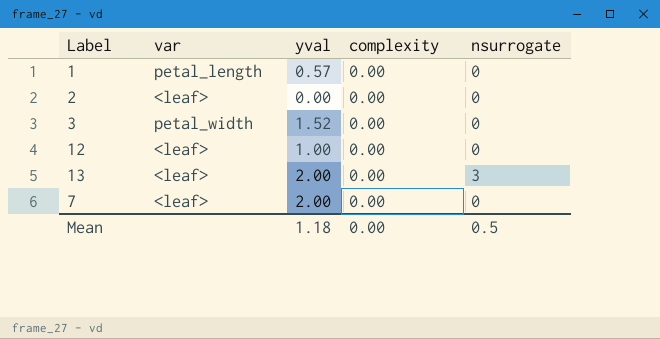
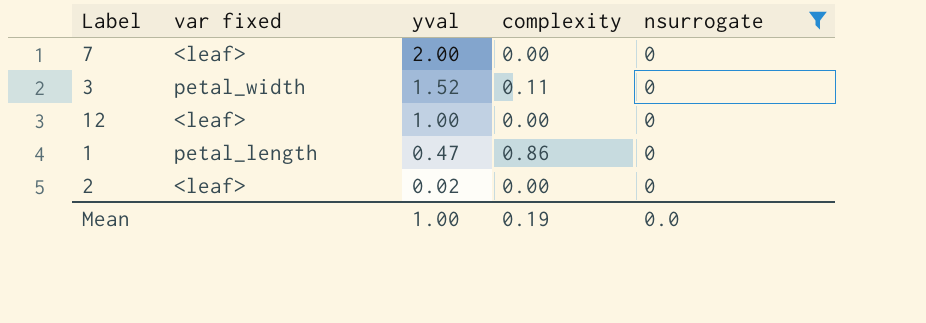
filter: none -> nsurrogate = 0
row order: none -> yval descending
column name: var -> var fixed
3 | complexity: 0.00 -> 0.11
1 | yval: 0.57 -> 0.47
1 | complexity: 0.00 -> 0.86
2 | yval: 0.00 -> 0.02
Mean | yval: 1.18 -> 1.00
Mean | complexity: 0.00 -> 0.19
Mean | nsurrogate: 0.5 -> 0.0

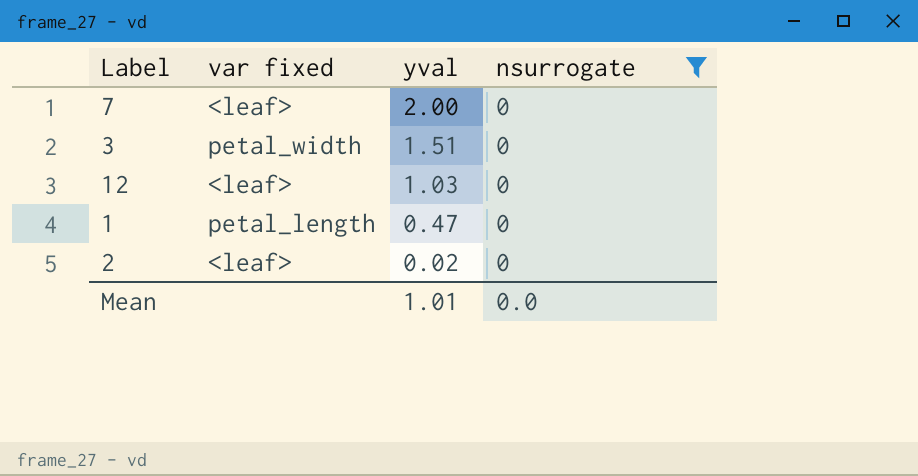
column complexity | position: 4 -> none
3 | yval: 1.52 -> 1.51
12 | yval: 1.00 -> 1.03
Mean | yval: 1.00 -> 1.01

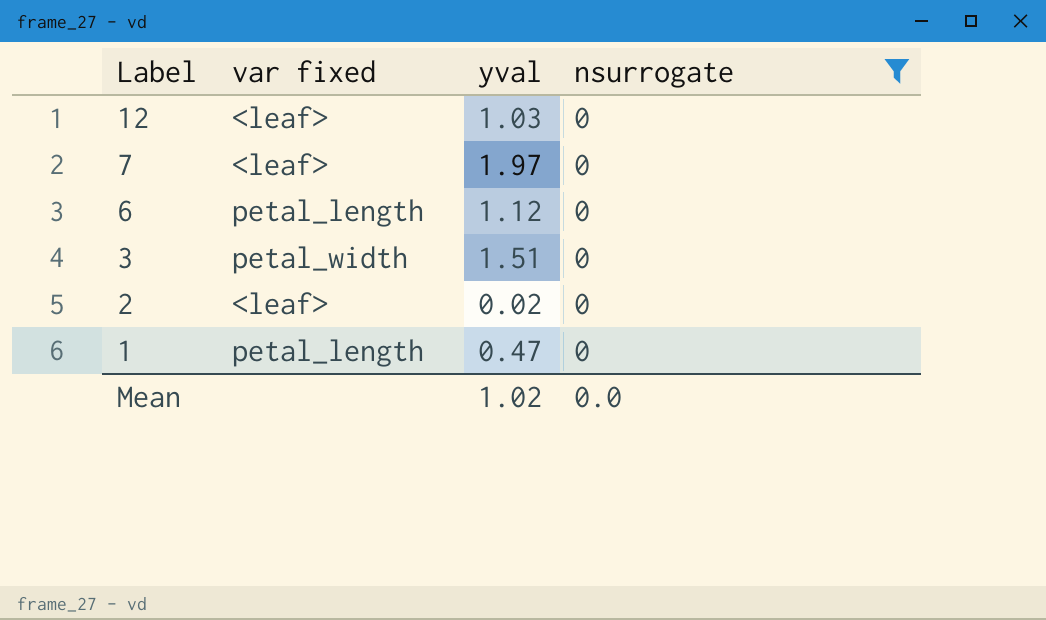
row order: yval descending -> Label descending
7 | yval: 2.00 -> 1.97
row 6: none -> petal_length | 1.12 | 0
Mean | yval: 1.01 -> 1.02

